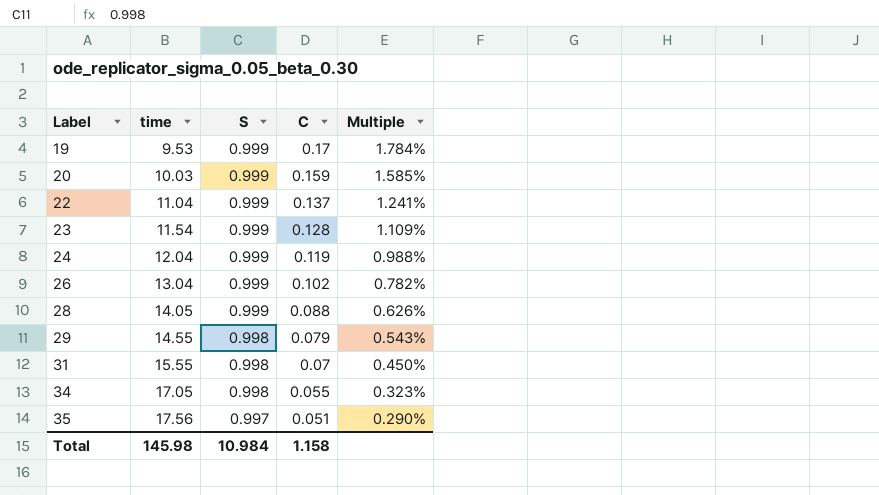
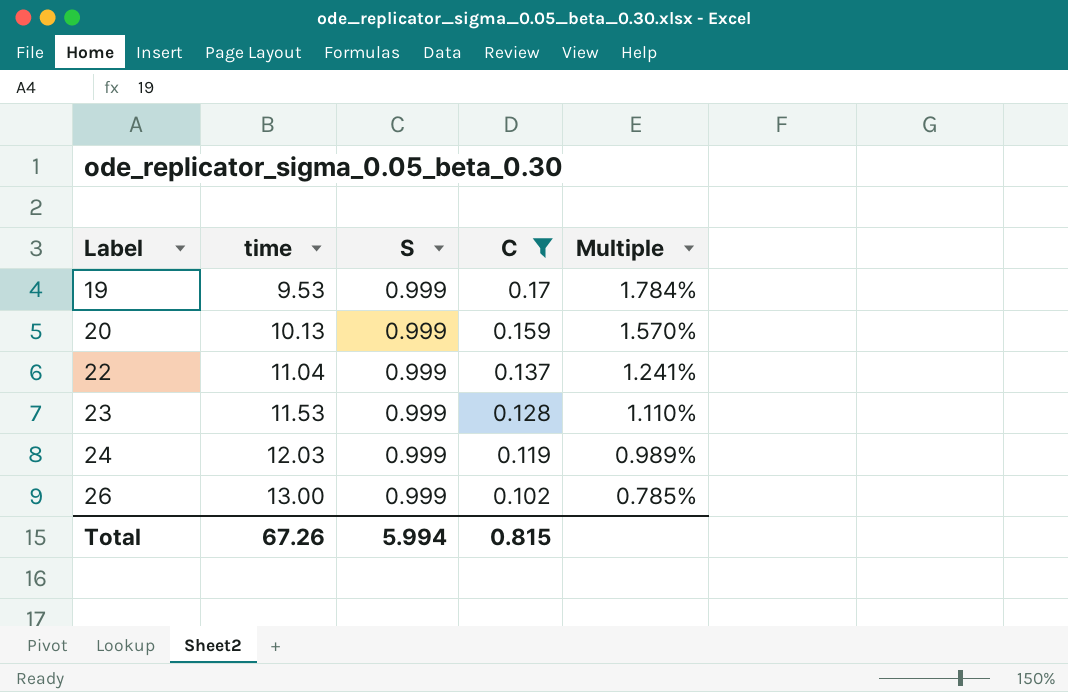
filter: none -> C >= 0.102
20 | time: 10.03 -> 10.13
20 | Multiple: 1.585% -> 1.570%
23 | time: 11.54 -> 11.53
23 | Multiple: 1.109% -> 1.110%
24 | time: 12.04 -> 12.03
24 | Multiple: 0.988% -> 0.989%
26 | time: 13.04 -> 13.00
26 | Multiple: 0.782% -> 0.785%
Total | time: 145.98 -> 67.26
Total | S: 10.984 -> 5.994
Total | C: 1.158 -> 0.815

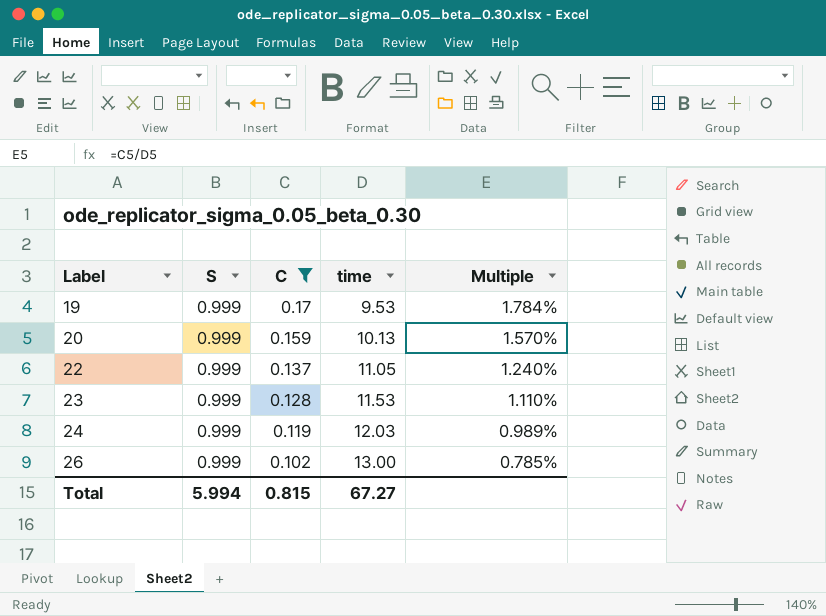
column time | position: 2 -> 4
22 | time: 11.04 -> 11.05
22 | Multiple: 1.241% -> 1.240%
Total | time: 67.26 -> 67.27

